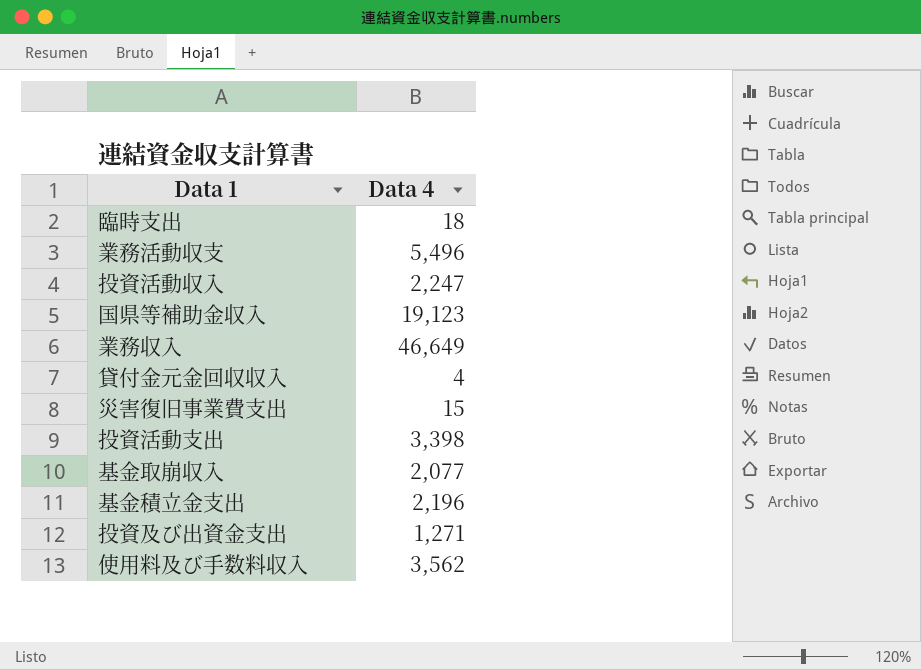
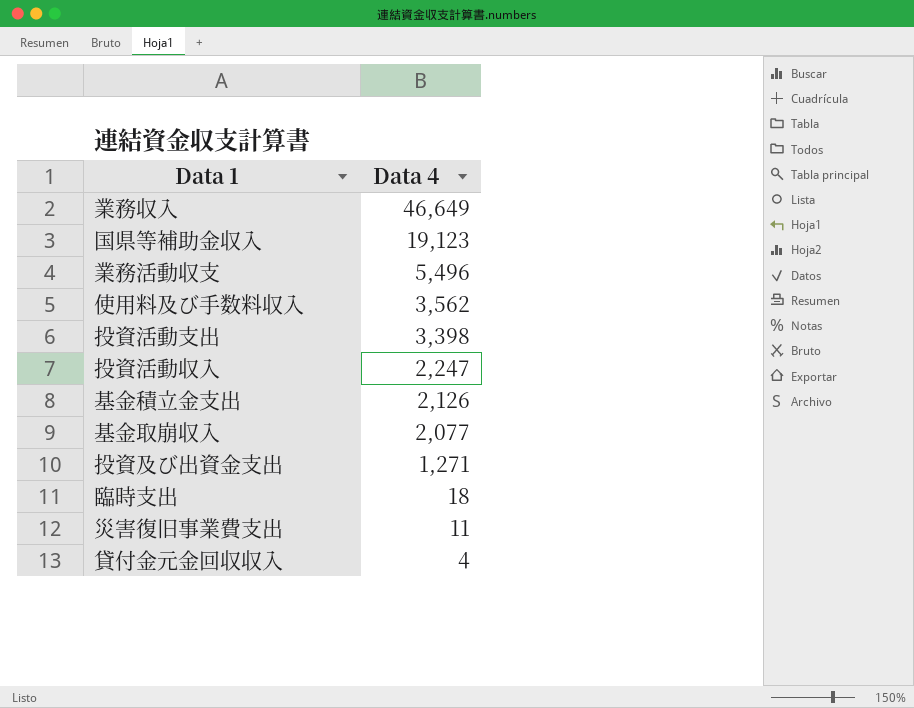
row order: none -> Data 4 descending
基金積立金支出 | Data 4: 2,196 -> 2,126
災害復旧事業費支出 | Data 4: 15 -> 11

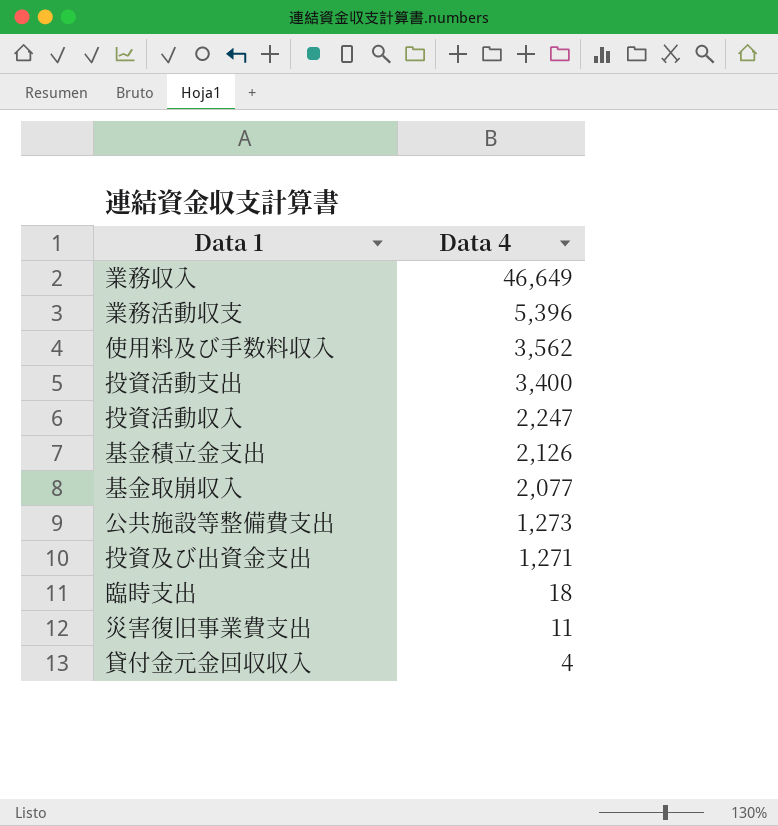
row 国県等補助金収入: 19,123 -> none
業務活動収支 | Data 4: 5,496 -> 5,396
投資活動支出 | Data 4: 3,398 -> 3,400
row 公共施設等整備費支出: none -> 1,273

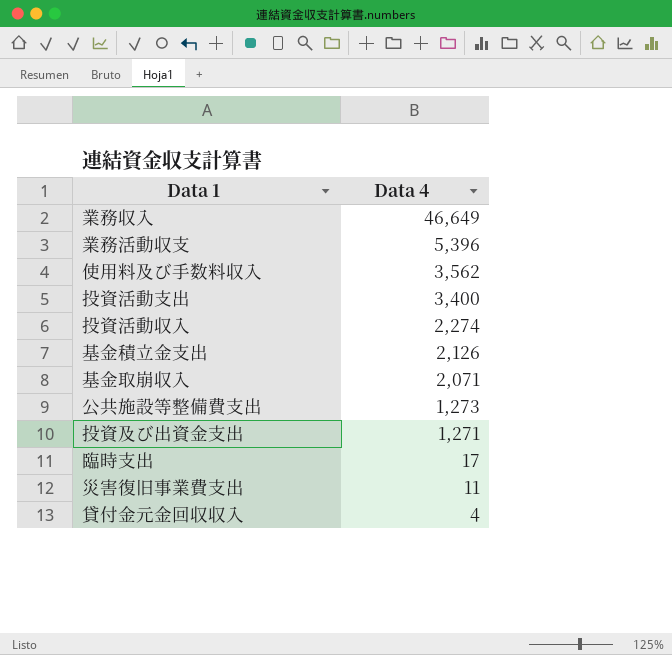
投資活動収入 | Data 4: 2,247 -> 2,274
基金取崩収入 | Data 4: 2,077 -> 2,071
臨時支出 | Data 4: 18 -> 17

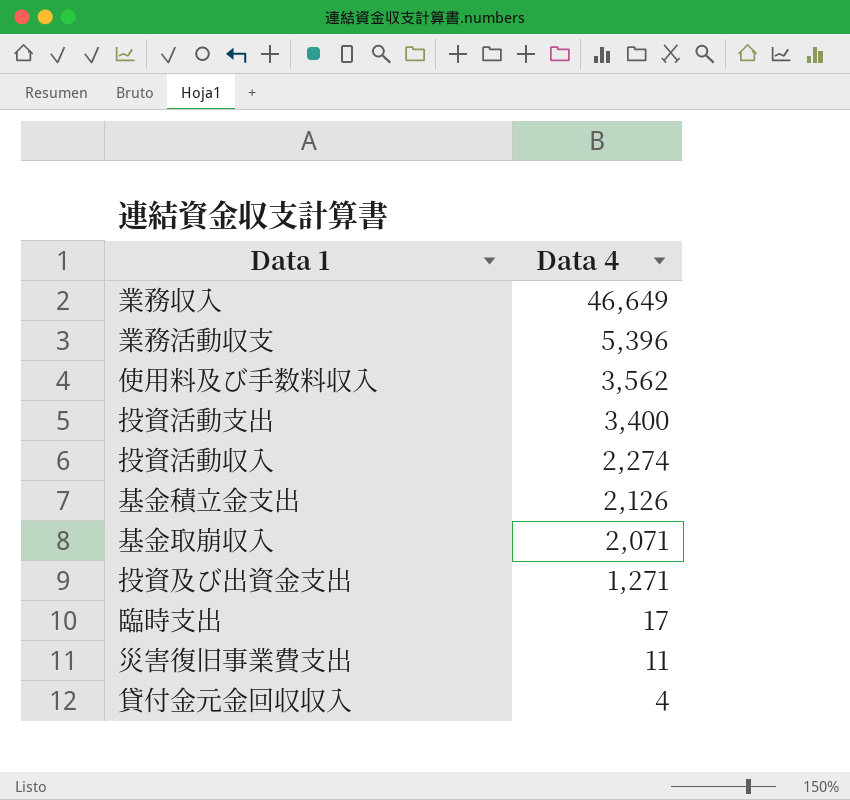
row 公共施設等整備費支出: 1,273 -> none

